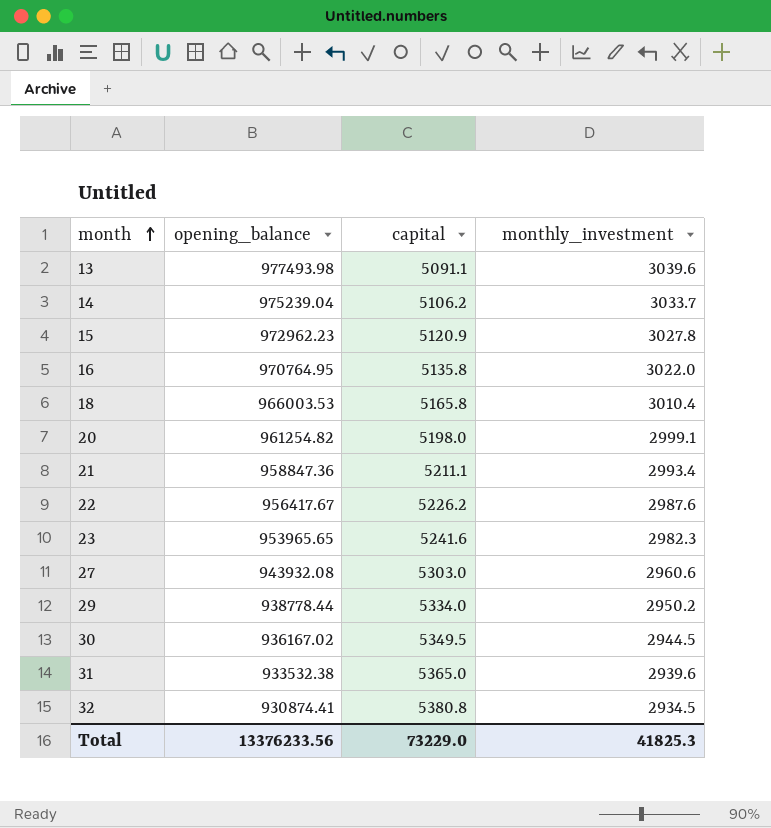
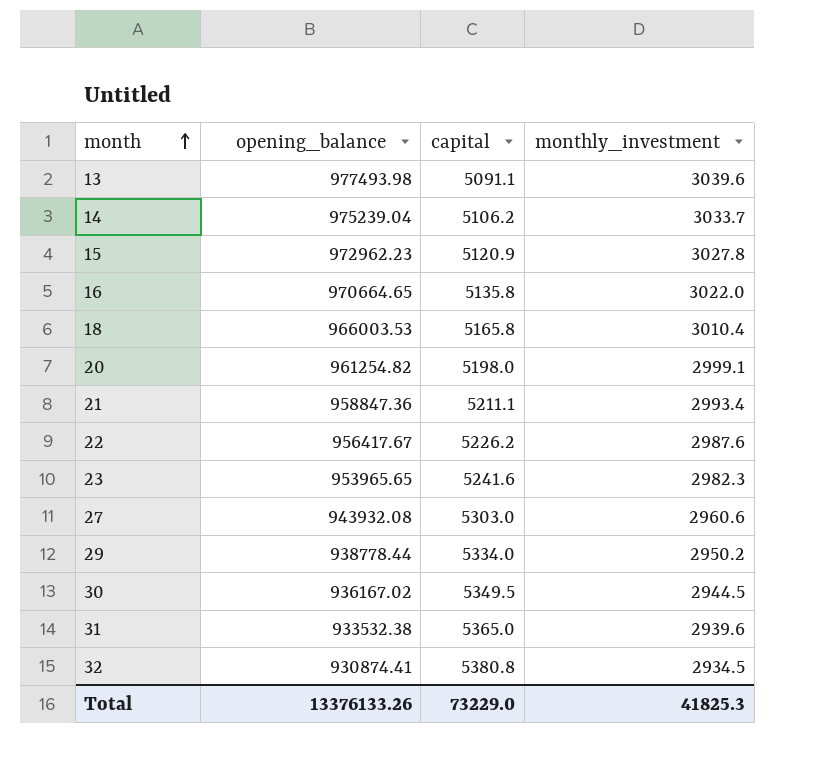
16 | opening_balance: 970764.95 -> 970664.65
Total | opening_balance: 13376233.56 -> 13376133.26

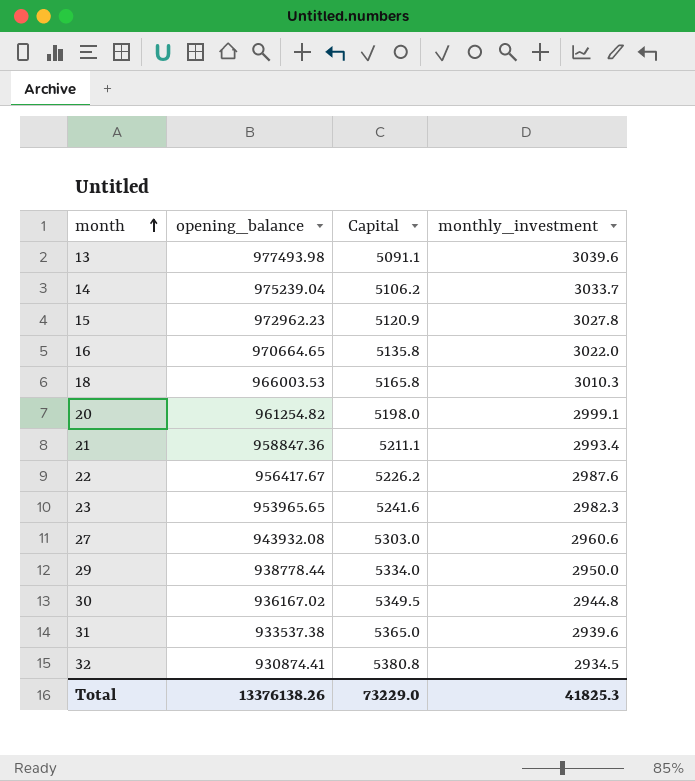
column name: capital -> Capital
18 | monthly_investment: 3010.4 -> 3010.3
29 | monthly_investment: 2950.2 -> 2950.0
30 | monthly_investment: 2944.5 -> 2944.8
31 | opening_balance: 933532.38 -> 933537.38
Total | opening_balance: 13376133.26 -> 13376138.26

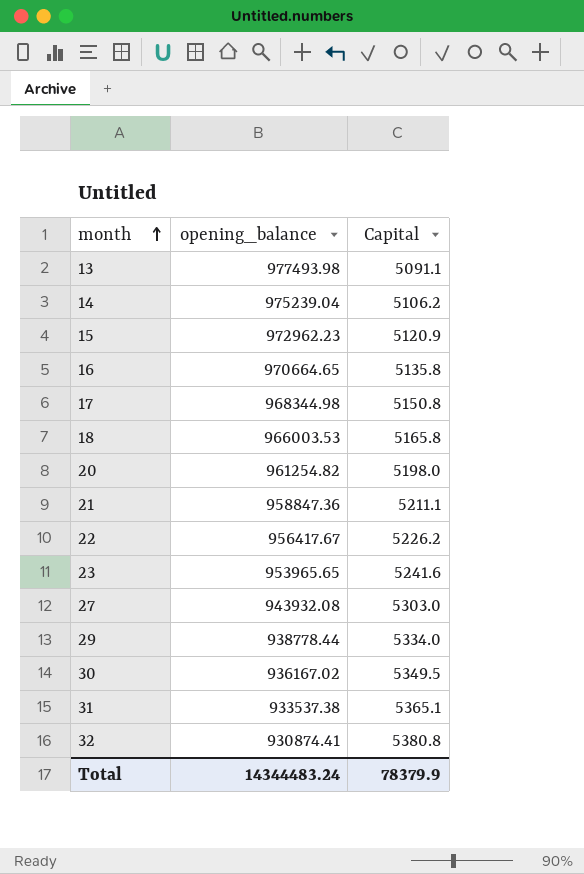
column monthly_investment | position: 4 -> none
row 17: none -> 968344.98 | 5150.8
31 | Capital: 5365.0 -> 5365.1
Total | opening_balance: 13376138.26 -> 14344483.24
Total | Capital: 73229.0 -> 78379.9

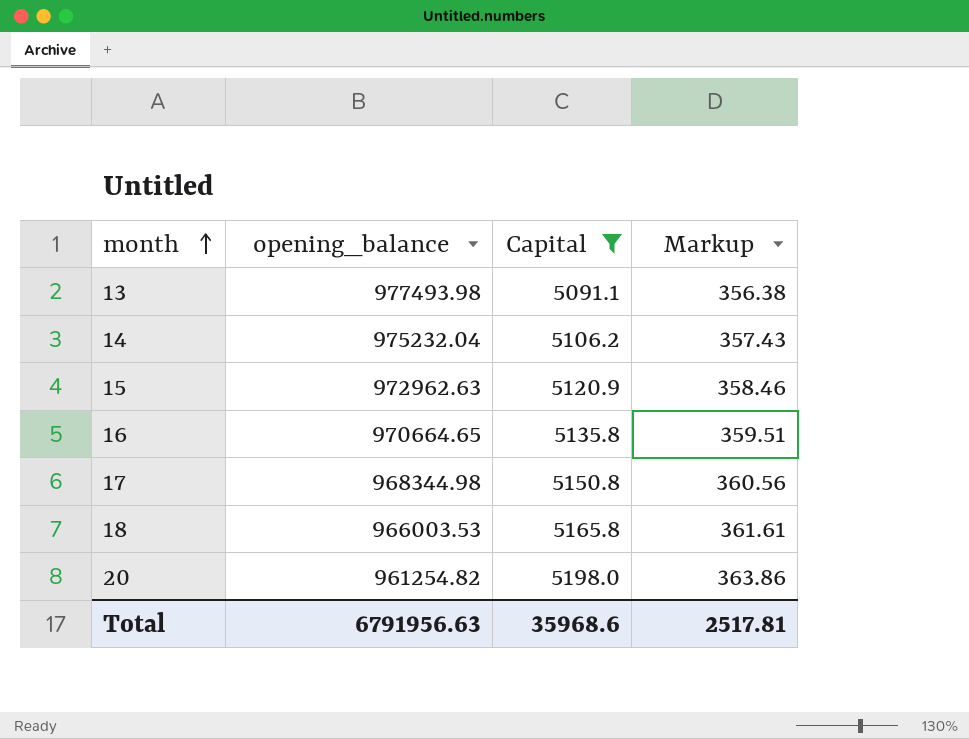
filter: none -> Capital <= 5198.0
column Markup | formula: none -> [Capital] * 0.07
14 | opening_balance: 975239.04 -> 975232.04
15 | opening_balance: 972962.23 -> 972962.63
Total | opening_balance: 14344483.24 -> 6791956.63
Total | Capital: 78379.9 -> 35968.6

